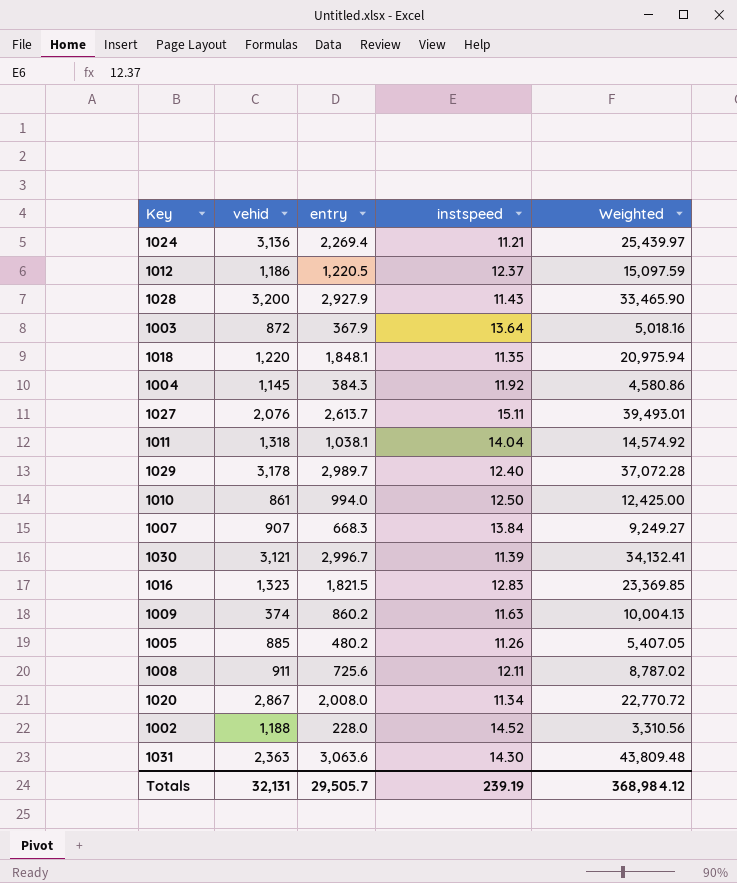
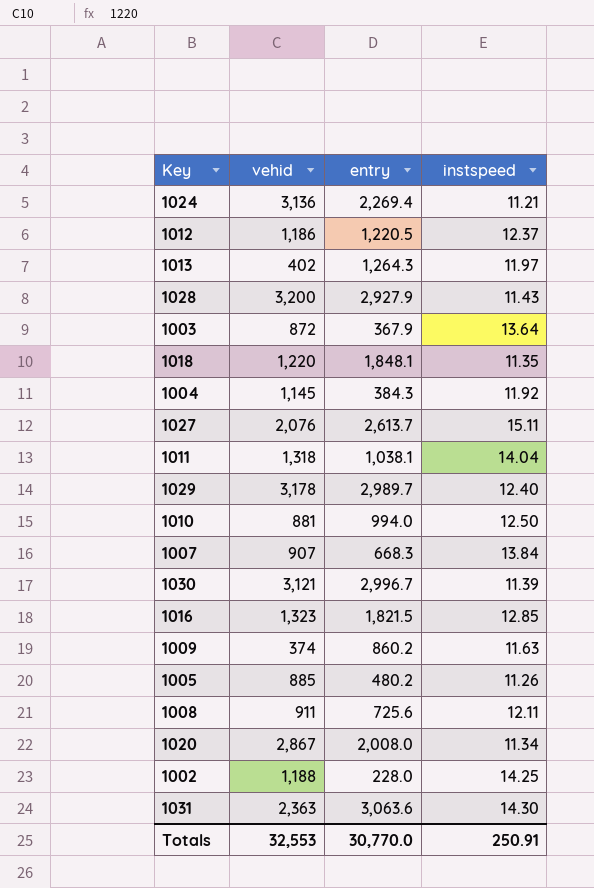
column Weighted | formula: [entry] * [instspeed] -> none
row 1013: none -> 402 | 1,264.3 | 11.97
1010 | vehid: 861 -> 881
1016 | instspeed: 12.83 -> 12.85
1002 | instspeed: 14.52 -> 14.25
Totals | vehid: 32,131 -> 32,553
Totals | entry: 29,505.7 -> 30,770.0
Totals | instspeed: 239.19 -> 250.91

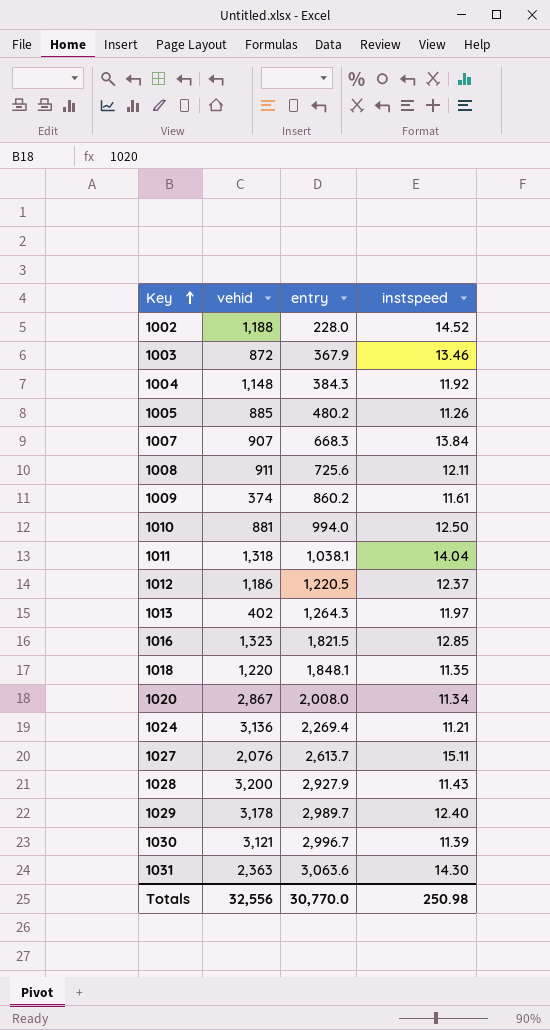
row order: none -> Key ascending
1002 | instspeed: 14.25 -> 14.52
1003 | instspeed: 13.64 -> 13.46
1004 | vehid: 1,145 -> 1,148
1009 | instspeed: 11.63 -> 11.61
Totals | vehid: 32,553 -> 32,556
Totals | instspeed: 250.91 -> 250.98

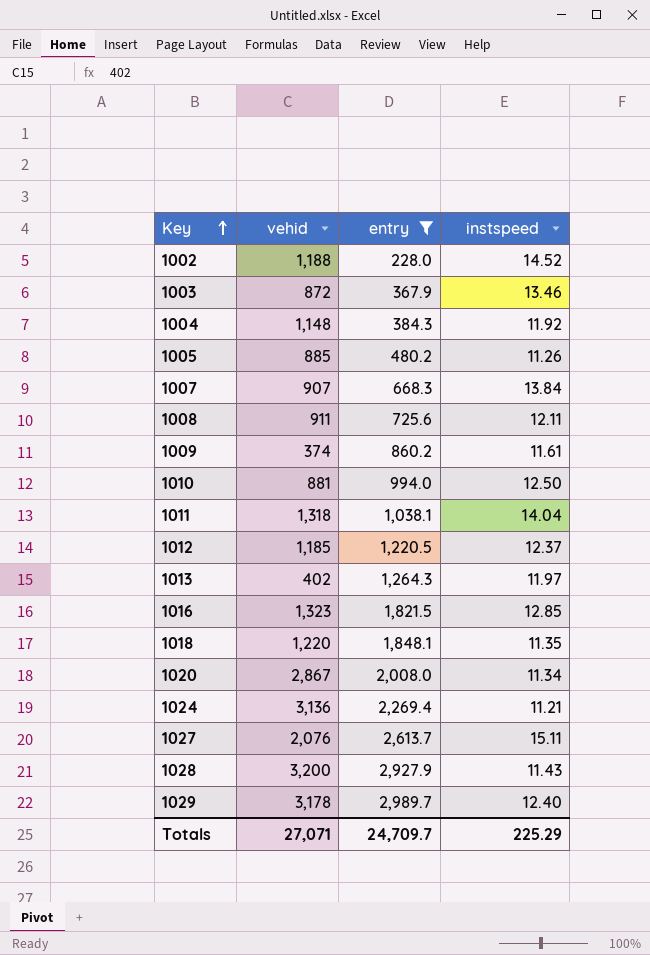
filter: none -> entry <= 2,989.7
1012 | vehid: 1,186 -> 1,185
Totals | vehid: 32,556 -> 27,071
Totals | entry: 30,770.0 -> 24,709.7
Totals | instspeed: 250.98 -> 225.29

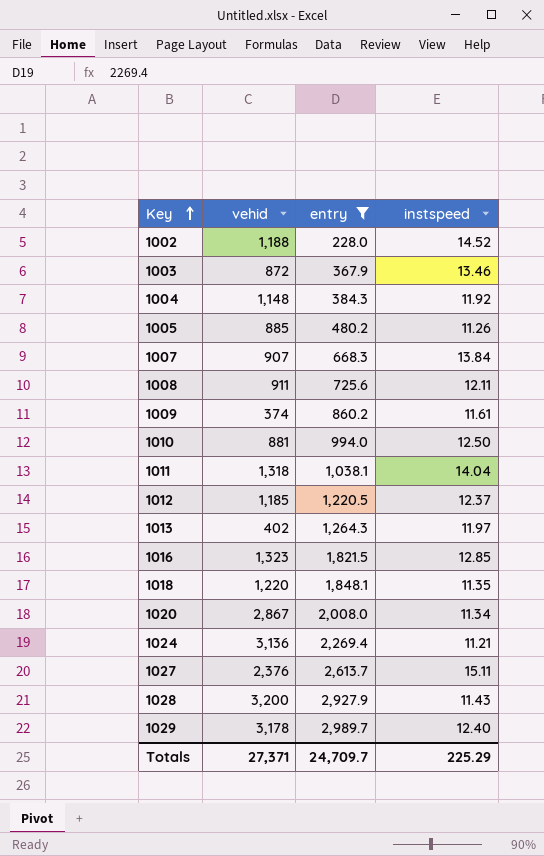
1027 | vehid: 2,076 -> 2,376
Totals | vehid: 27,071 -> 27,371

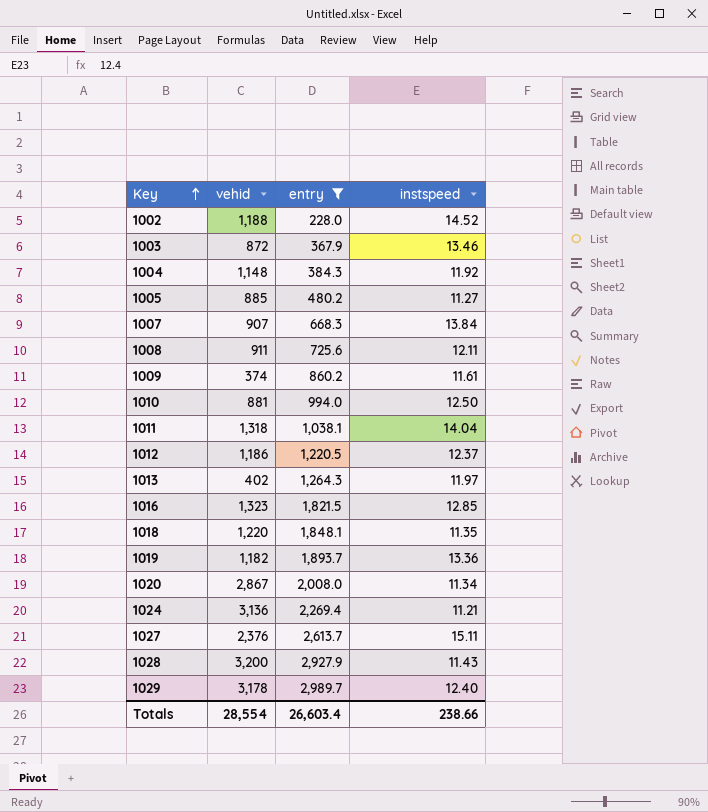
1005 | instspeed: 11.26 -> 11.27
1012 | vehid: 1,185 -> 1,186
row 1019: none -> 1,182 | 1,893.7 | 13.36
Totals | vehid: 27,371 -> 28,554
Totals | entry: 24,709.7 -> 26,603.4
Totals | instspeed: 225.29 -> 238.66

